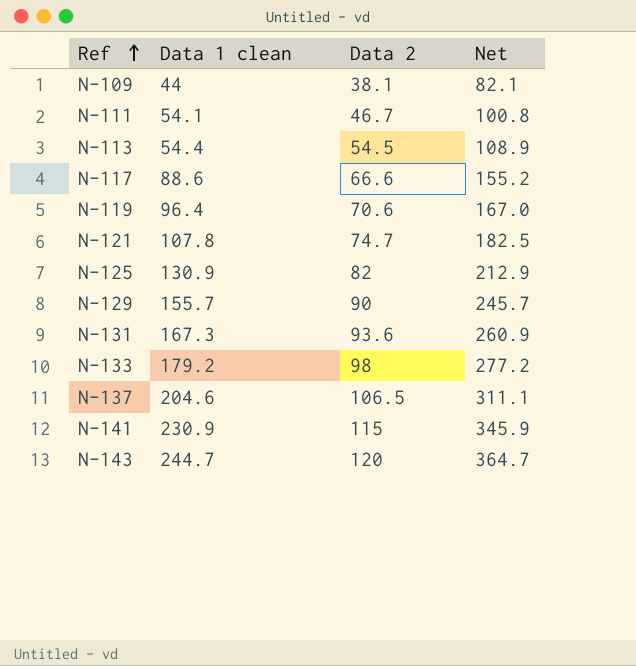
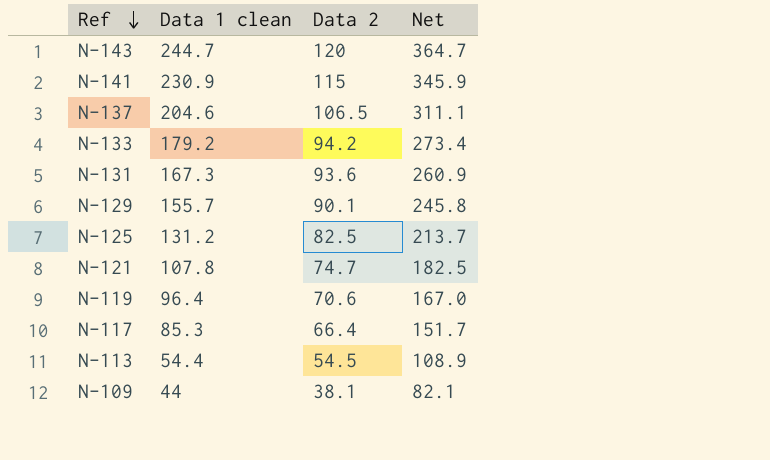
row order: Ref ascending -> Ref descending
row N-111: 54.1 | 46.7 | 100.8 -> none
N-133 | Data 2: 98 -> 94.2
N-133 | Net: 277.2 -> 273.4
N-129 | Data 2: 90 -> 90.1
N-129 | Net: 245.7 -> 245.8
N-125 | Data 1 clean: 130.9 -> 131.2
N-125 | Data 2: 82 -> 82.5
N-125 | Net: 212.9 -> 213.7
N-117 | Data 1 clean: 88.6 -> 85.3
N-117 | Data 2: 66.6 -> 66.4
N-117 | Net: 155.2 -> 151.7

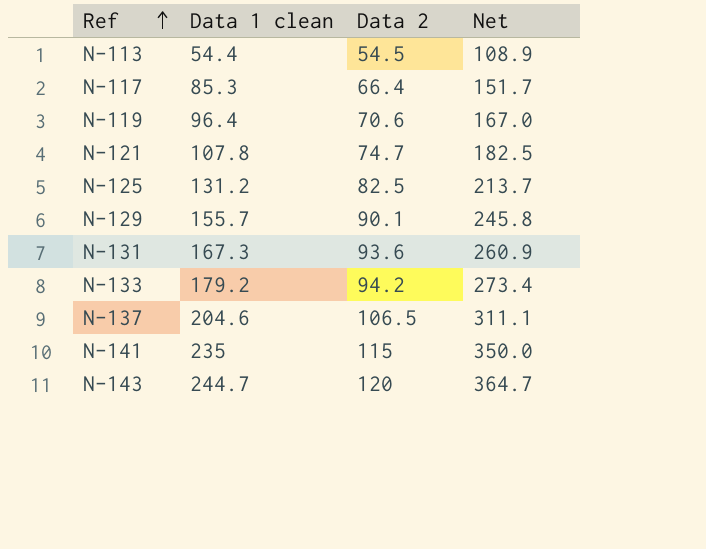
row order: Ref descending -> Ref ascending
row N-109: 44 | 38.1 | 82.1 -> none
N-141 | Data 1 clean: 230.9 -> 235
N-141 | Net: 345.9 -> 350.0

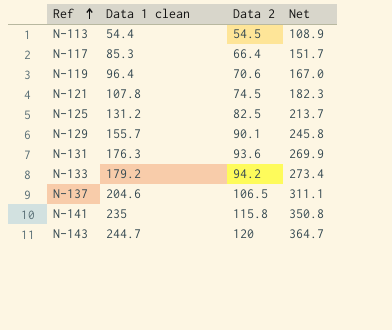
N-121 | Data 2: 74.7 -> 74.5
N-121 | Net: 182.5 -> 182.3
N-131 | Data 1 clean: 167.3 -> 176.3
N-131 | Net: 260.9 -> 269.9
N-141 | Data 2: 115 -> 115.8
N-141 | Net: 350.0 -> 350.8

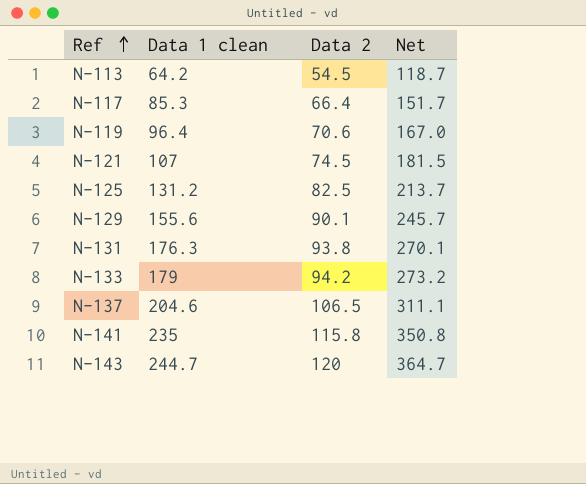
N-113 | Data 1 clean: 54.4 -> 64.2
N-113 | Net: 108.9 -> 118.7
N-121 | Data 1 clean: 107.8 -> 107
N-121 | Net: 182.3 -> 181.5
N-129 | Data 1 clean: 155.7 -> 155.6
N-129 | Net: 245.8 -> 245.7
N-131 | Data 2: 93.6 -> 93.8
N-131 | Net: 269.9 -> 270.1
N-133 | Data 1 clean: 179.2 -> 179
N-133 | Net: 273.4 -> 273.2

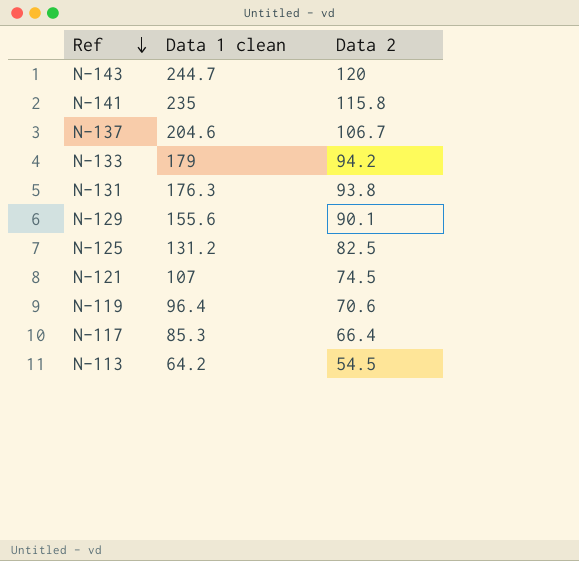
row order: Ref ascending -> Ref descending
column Net | formula: [Data 1 clean] + [Data 2] -> none
N-137 | Data 2: 106.5 -> 106.7

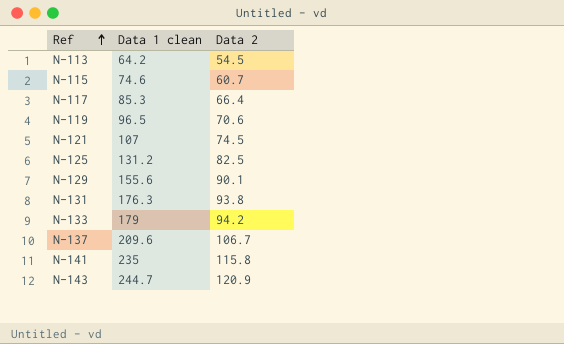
row order: Ref descending -> Ref ascending
row N-115: none -> 74.6 | 60.7
N-119 | Data 1 clean: 96.4 -> 96.5
N-137 | Data 1 clean: 204.6 -> 209.6
N-143 | Data 2: 120 -> 120.9

